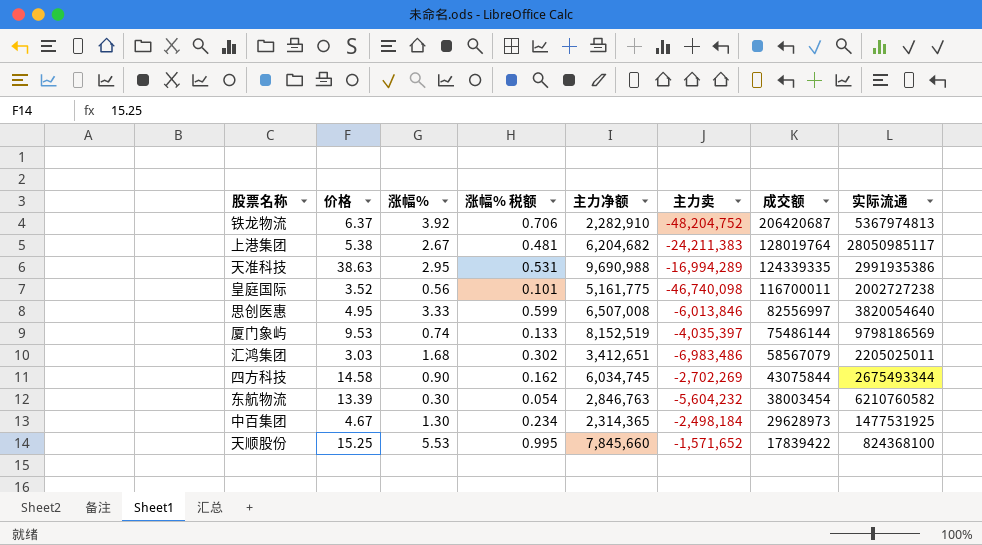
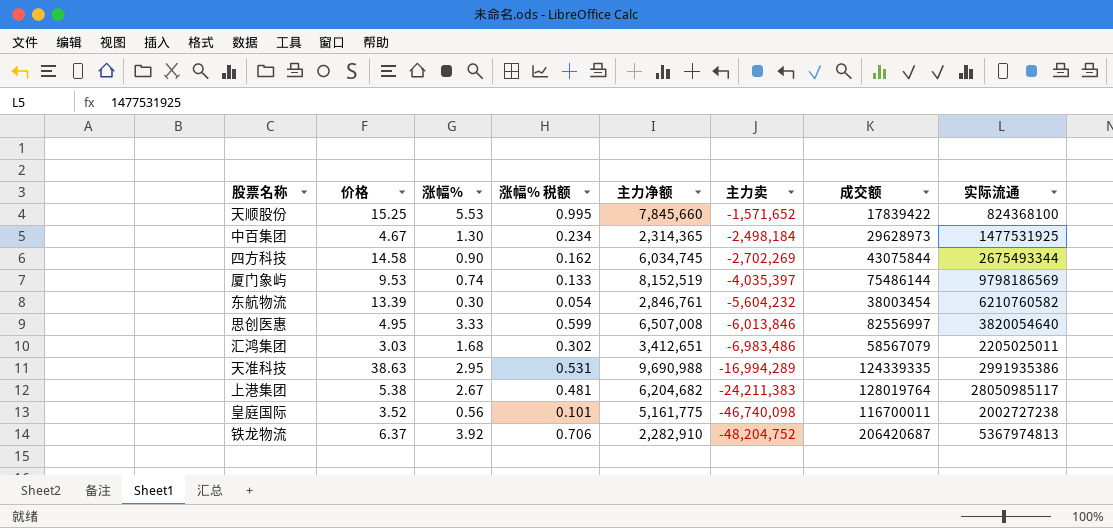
row order: 成交额 descending -> 主力卖 descending
东航物流 | 主力净额: 2,846,763 -> 2,846,761

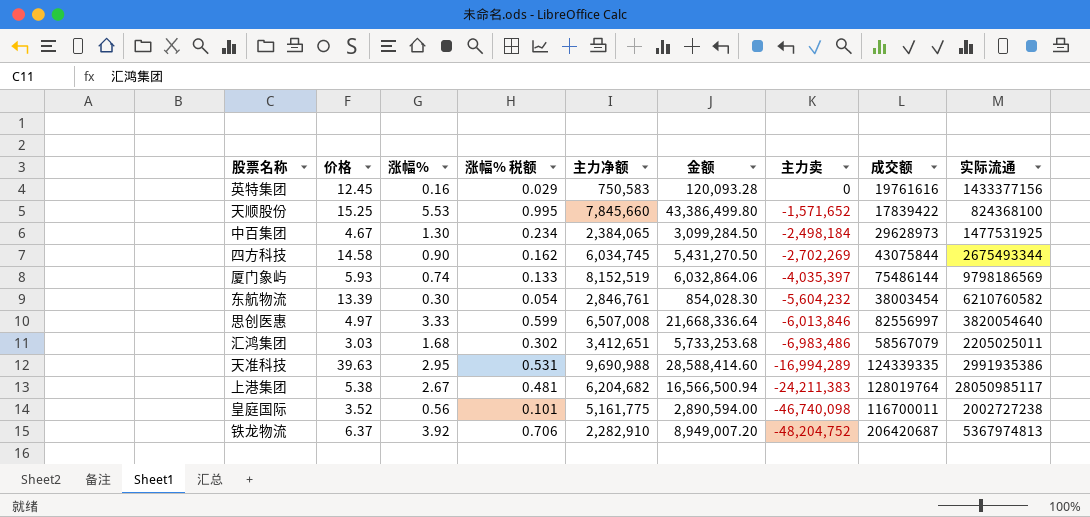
column 金额 | formula: none -> [涨幅%] * [主力净额]
row 英特集团: none -> 12.45 | 0.16 | 0.029 | 750,583 | 120,093.28 | 0 | 19761616 | 1433377156
中百集团 | 主力净额: 2,314,365 -> 2,384,065
厦门象屿 | 价格: 9.53 -> 5.93
思创医惠 | 价格: 4.95 -> 4.97
天准科技 | 价格: 38.63 -> 39.63

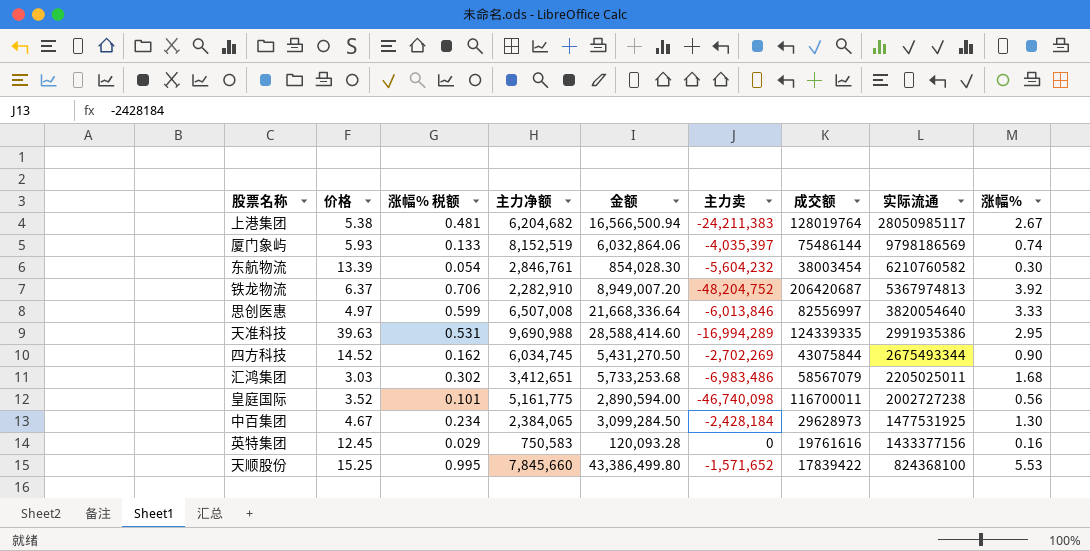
row order: 主力卖 descending -> 实际流通 descending
column 涨幅% | position: 3 -> 9
四方科技 | 价格: 14.58 -> 14.52
中百集团 | 主力卖: -2,498,184 -> -2,428,184

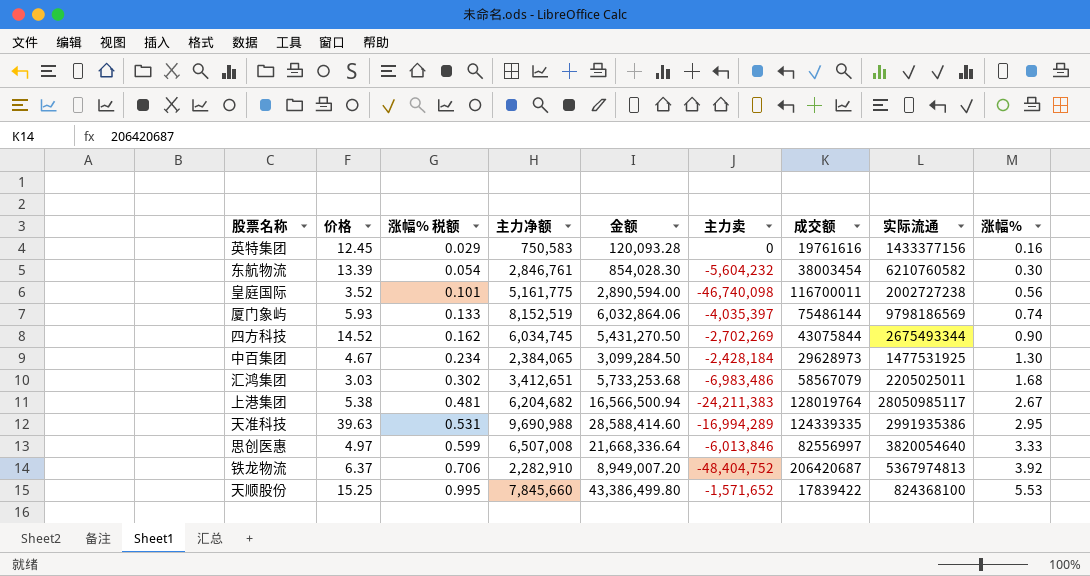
row order: 实际流通 descending -> 涨幅% 税额 ascending
铁龙物流 | 主力卖: -48,204,752 -> -48,404,752

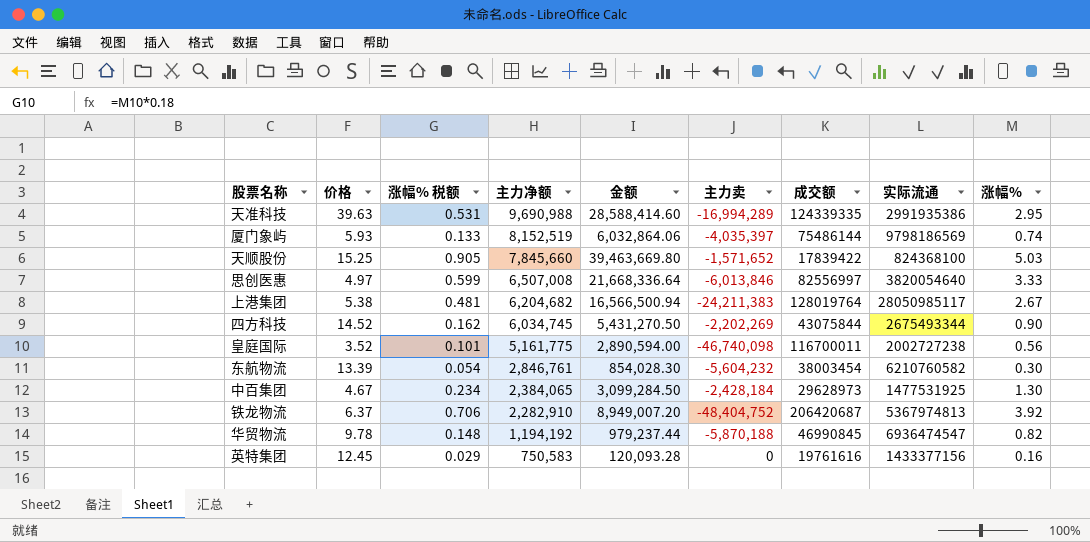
row order: 涨幅% 税额 ascending -> 主力净额 descending
row 汇鸿集团: 3.03 | 0.302 | 3,412,651 | 5,733,253.68 | -6,983,486 | 58567079 | 2205025011 | 1.68 -> none
天顺股份 | 涨幅% 税额: 0.995 -> 0.905
天顺股份 | 金额: 43,386,499.80 -> 39,463,669.80
天顺股份 | 涨幅%: 5.53 -> 5.03
四方科技 | 主力卖: -2,702,269 -> -2,202,269
row 华贸物流: none -> 9.78 | 0.148 | 1,194,192 | 979,237.44 | -5,870,188 | 46990845 | 6936474547 | 0.82

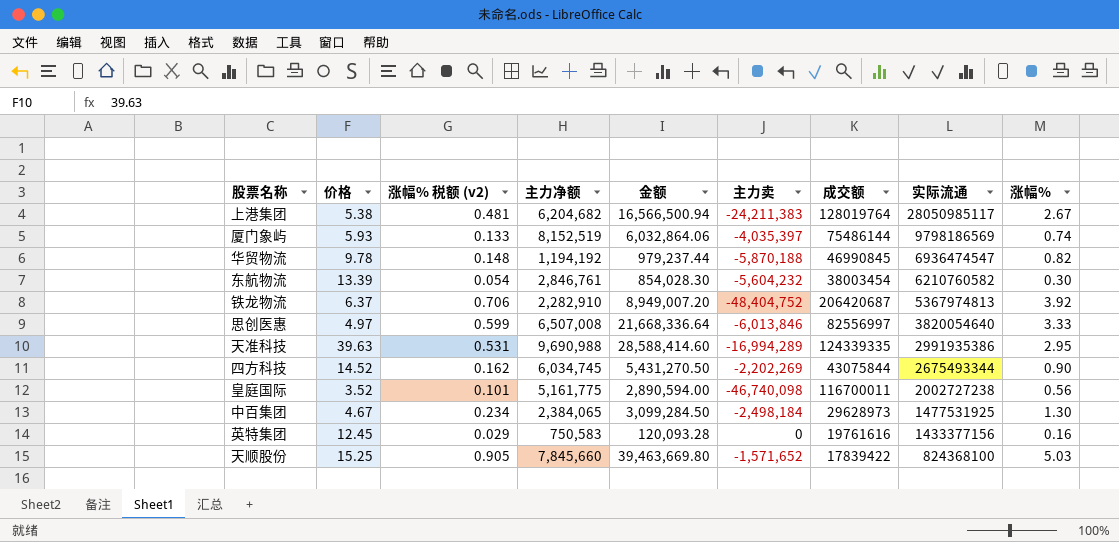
row order: 主力净额 descending -> 实际流通 descending
column name: 涨幅% 税额 -> 涨幅% 税额 (v2)
中百集团 | 主力卖: -2,428,184 -> -2,498,184

